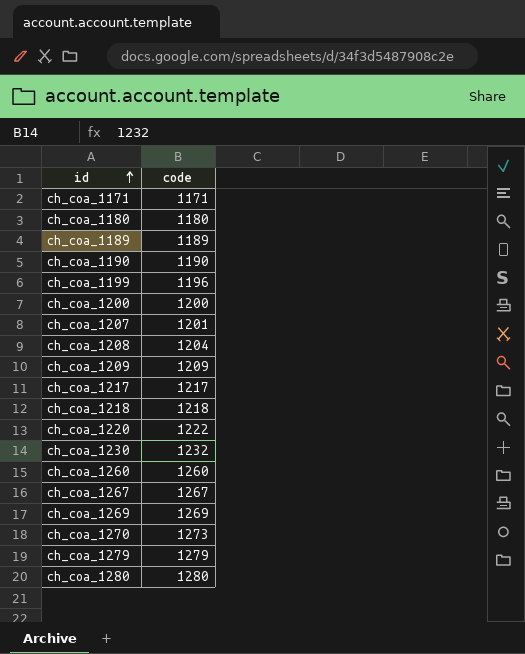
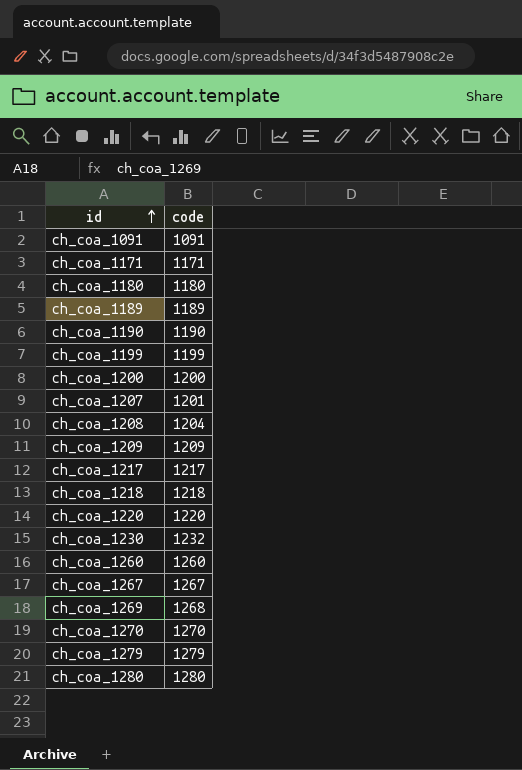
row ch_coa_1091: none -> 1091
ch_coa_1199 | code: 1196 -> 1199
ch_coa_1220 | code: 1222 -> 1220
ch_coa_1269 | code: 1269 -> 1268
ch_coa_1270 | code: 1273 -> 1270

